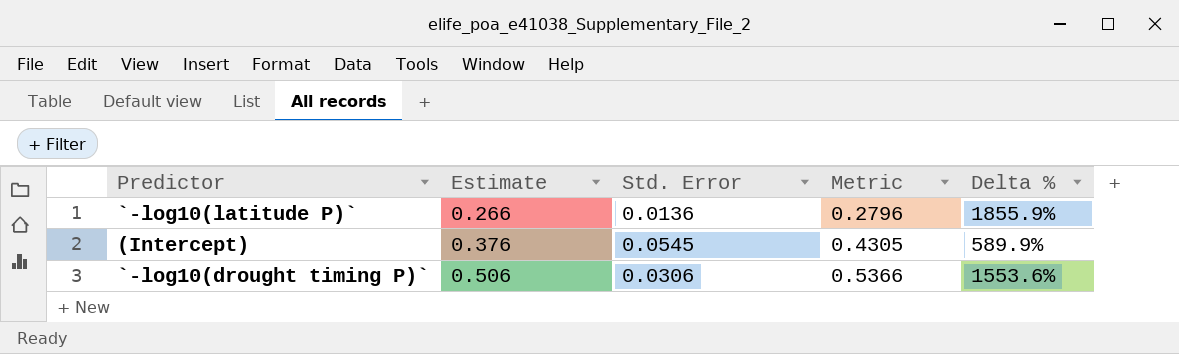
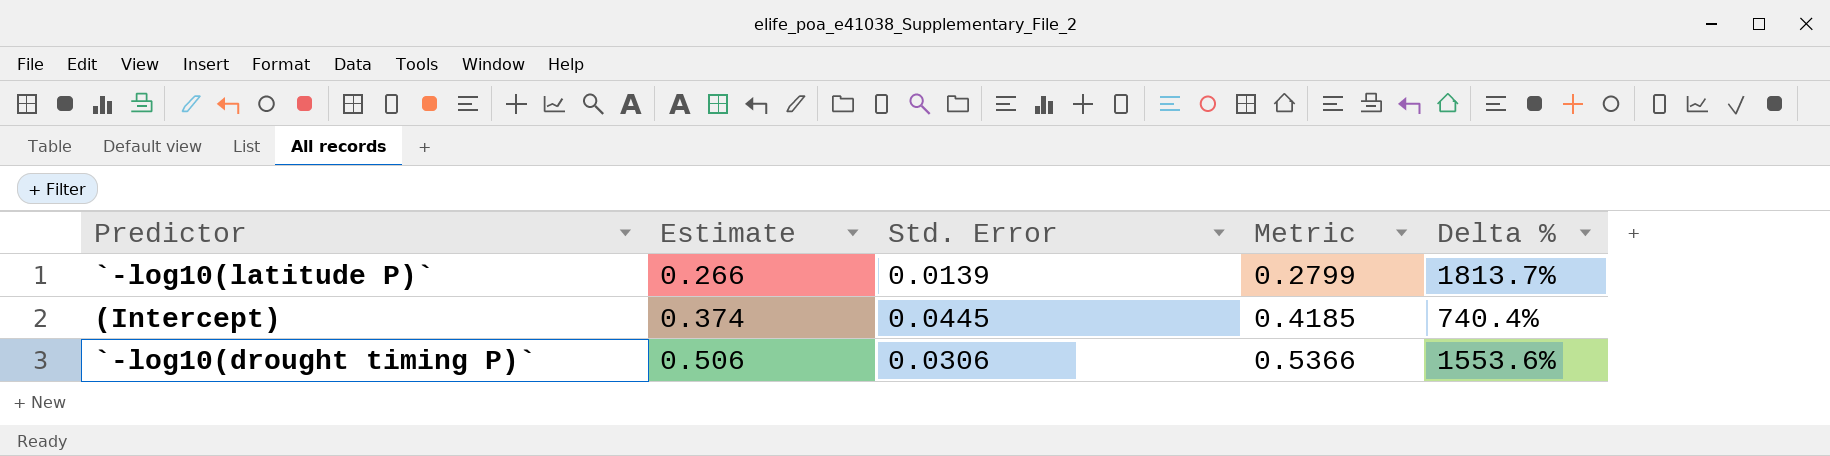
`-log10(latitude P)` | Std. Error: 0.0136 -> 0.0139
`-log10(latitude P)` | Metric: 0.2796 -> 0.2799
`-log10(latitude P)` | Delta %: 1855.9% -> 1813.7%
(Intercept) | Estimate: 0.376 -> 0.374
(Intercept) | Std. Error: 0.0545 -> 0.0445
(Intercept) | Metric: 0.4305 -> 0.4185
(Intercept) | Delta %: 589.9% -> 740.4%

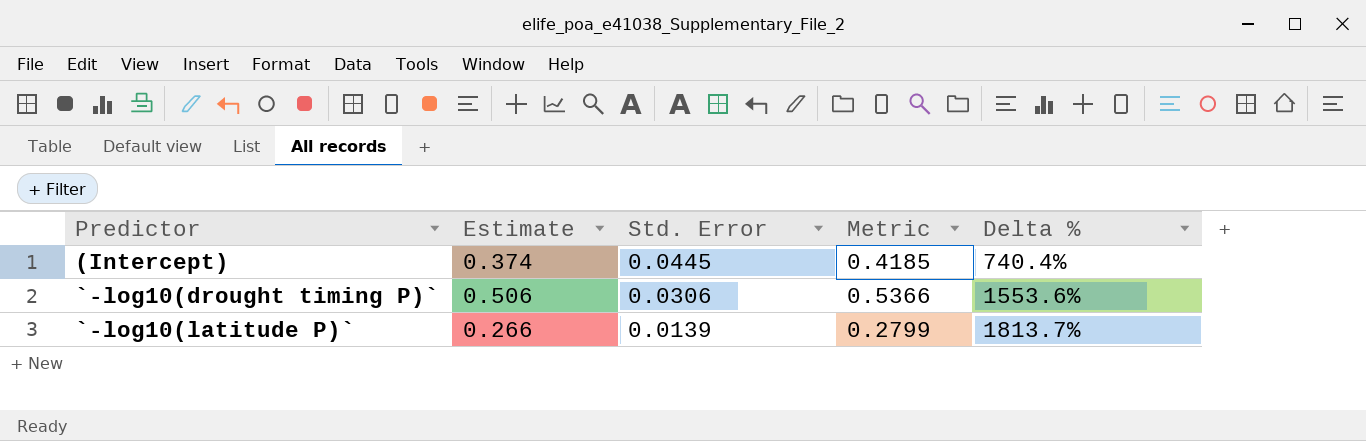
row order: Estimate ascending -> Predictor ascending

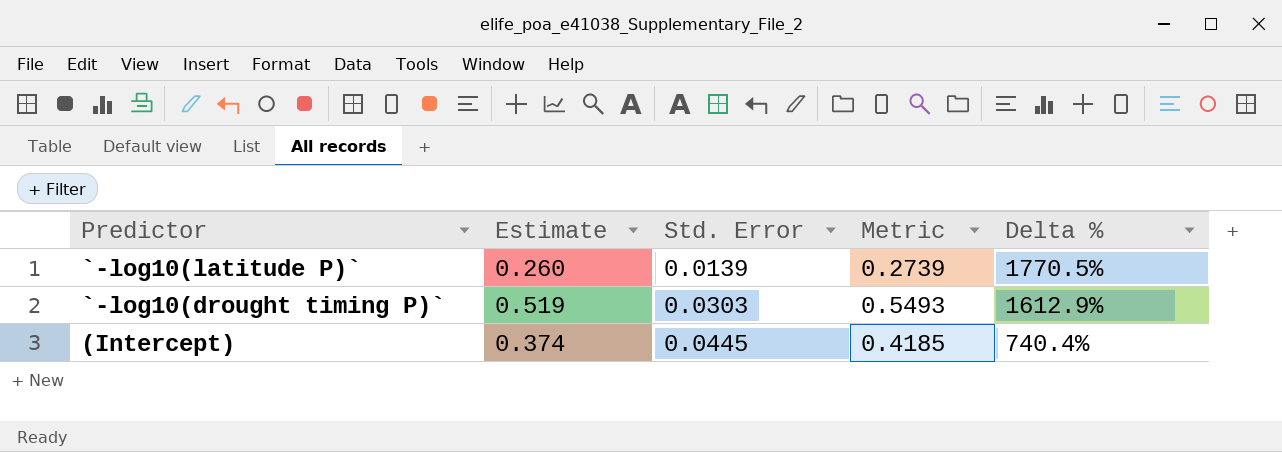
row order: Predictor ascending -> Predictor descending
`-log10(latitude P)` | Estimate: 0.266 -> 0.260
`-log10(latitude P)` | Metric: 0.2799 -> 0.2739
`-log10(latitude P)` | Delta %: 1813.7% -> 1770.5%
`-log10(drought timing P)` | Estimate: 0.506 -> 0.519
`-log10(drought timing P)` | Std. Error: 0.0306 -> 0.0303
`-log10(drought timing P)` | Metric: 0.5366 -> 0.5493
`-log10(drought timing P)` | Delta %: 1553.6% -> 1612.9%

